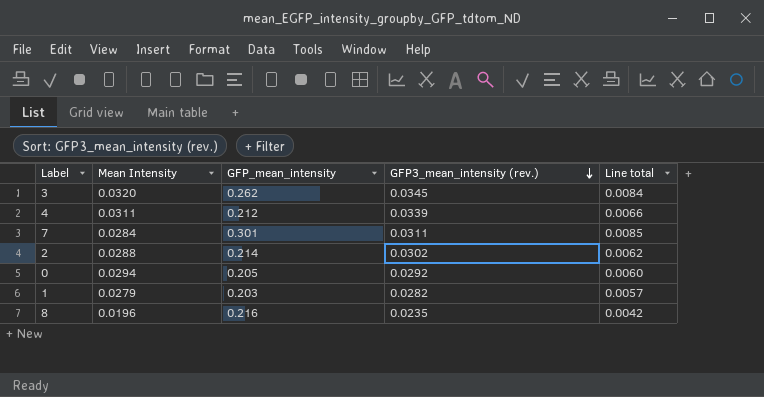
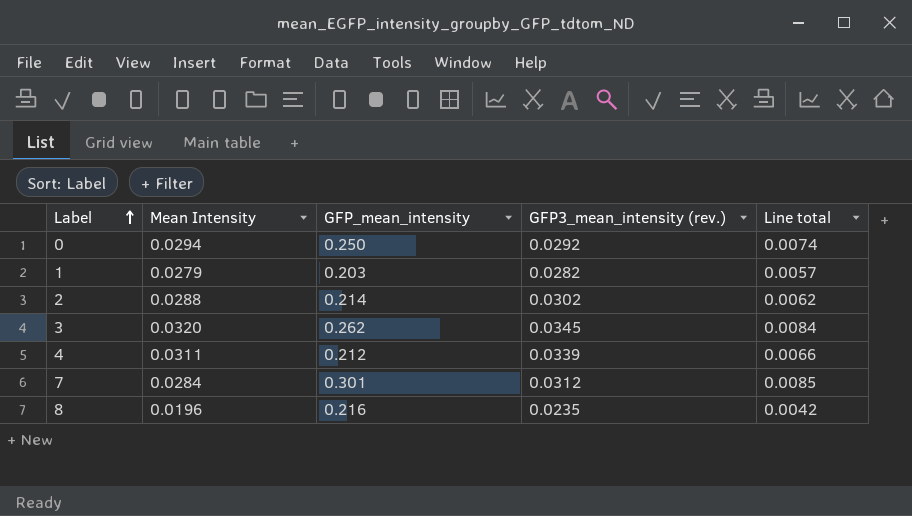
row order: GFP3_mean_intensity (rev.) descending -> Label ascending
0 | GFP_mean_intensity: 0.205 -> 0.250
0 | Line total: 0.0060 -> 0.0074
7 | GFP3_mean_intensity (rev.): 0.0311 -> 0.0312

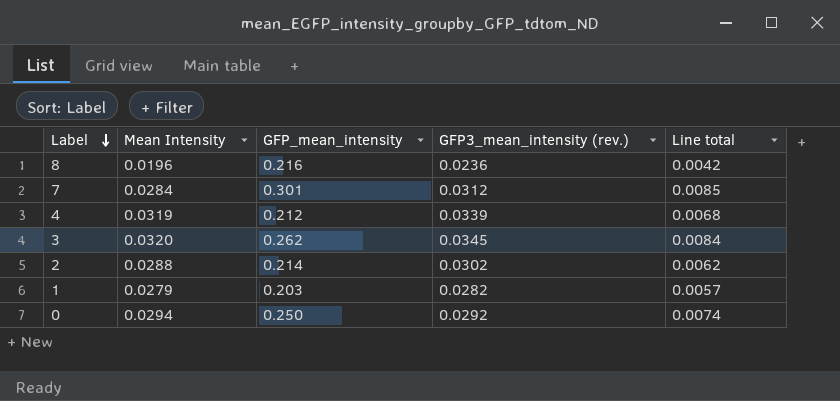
row order: Label ascending -> Label descending
8 | GFP3_mean_intensity (rev.): 0.0235 -> 0.0236
4 | Mean Intensity: 0.0311 -> 0.0319
4 | Line total: 0.0066 -> 0.0068

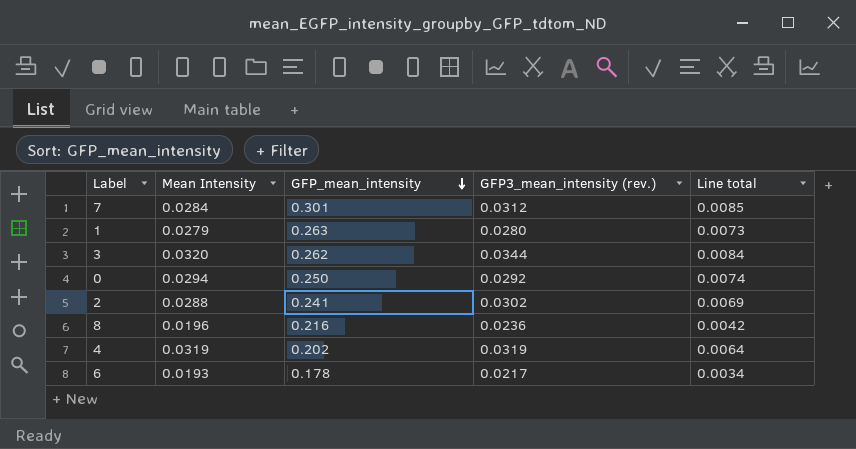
row order: Label descending -> GFP_mean_intensity descending
1 | GFP_mean_intensity: 0.203 -> 0.263
1 | GFP3_mean_intensity (rev.): 0.0282 -> 0.0280
1 | Line total: 0.0057 -> 0.0073
3 | GFP3_mean_intensity (rev.): 0.0345 -> 0.0344
2 | GFP_mean_intensity: 0.214 -> 0.241
2 | Line total: 0.0062 -> 0.0069
4 | GFP_mean_intensity: 0.212 -> 0.202
4 | GFP3_mean_intensity (rev.): 0.0339 -> 0.0319
4 | Line total: 0.0068 -> 0.0064
row 6: none -> 0.0193 | 0.178 | 0.0217 | 0.0034

